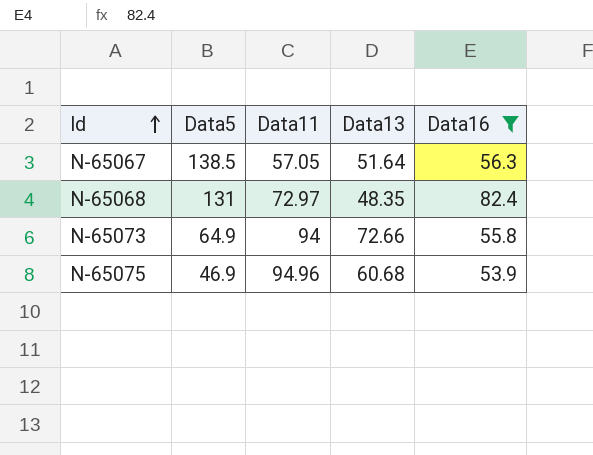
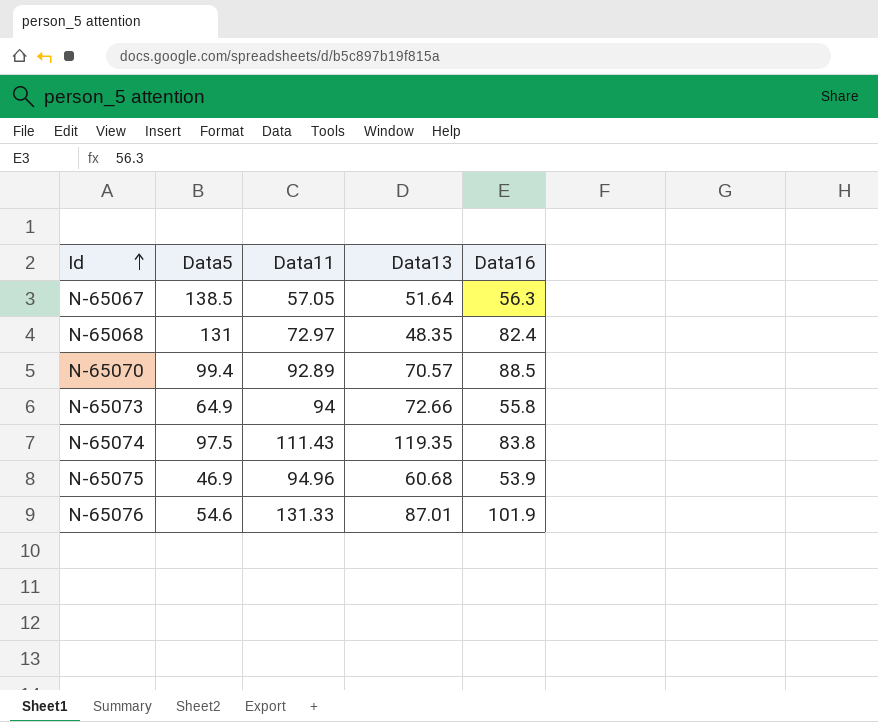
filter: Data16 <= 82.4 -> none

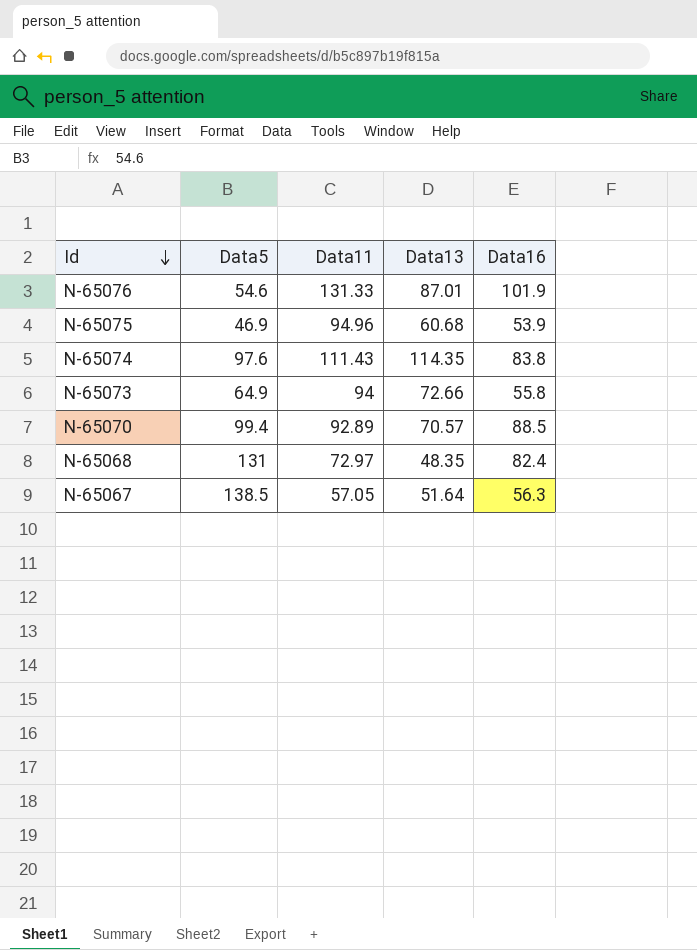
row order: Id ascending -> Id descending
N-65074 | Data5: 97.5 -> 97.6
N-65074 | Data13: 119.35 -> 114.35

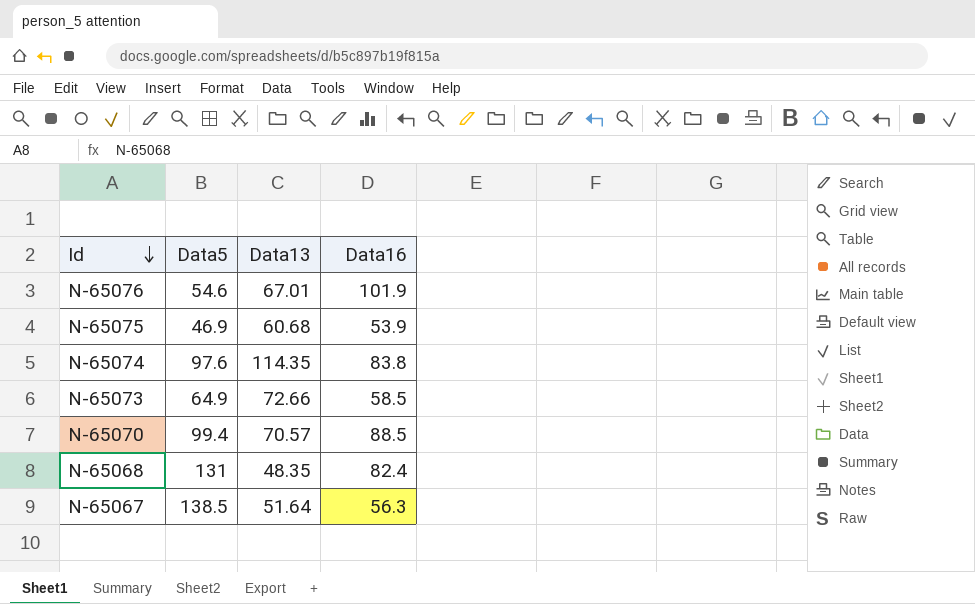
column Data11 | position: 3 -> none
N-65076 | Data13: 87.01 -> 67.01
N-65073 | Data16: 55.8 -> 58.5

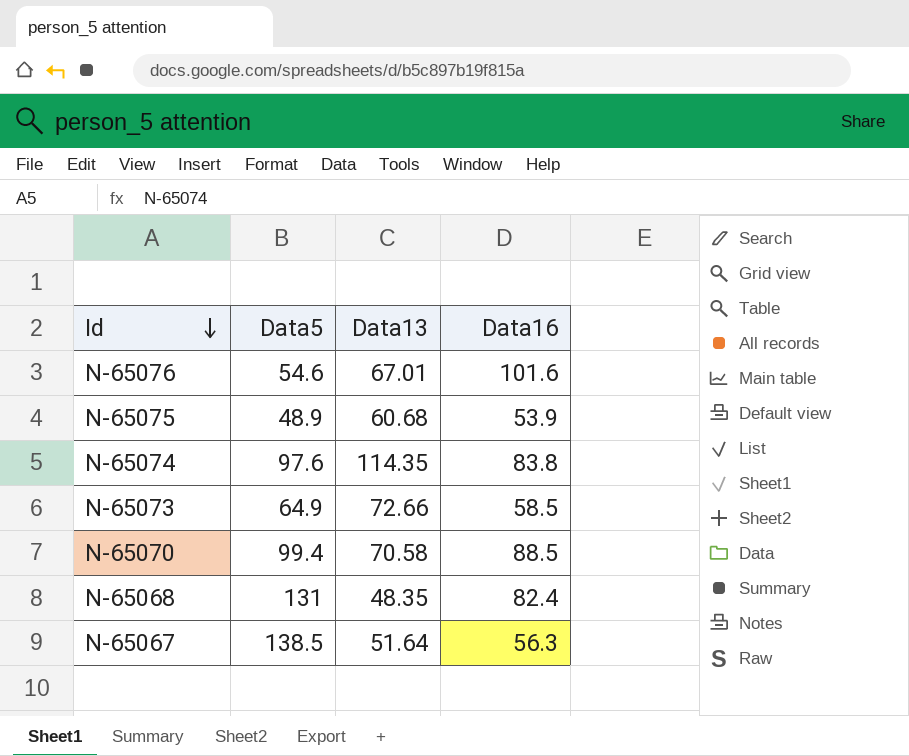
N-65076 | Data16: 101.9 -> 101.6
N-65075 | Data5: 46.9 -> 48.9
N-65070 | Data13: 70.57 -> 70.58

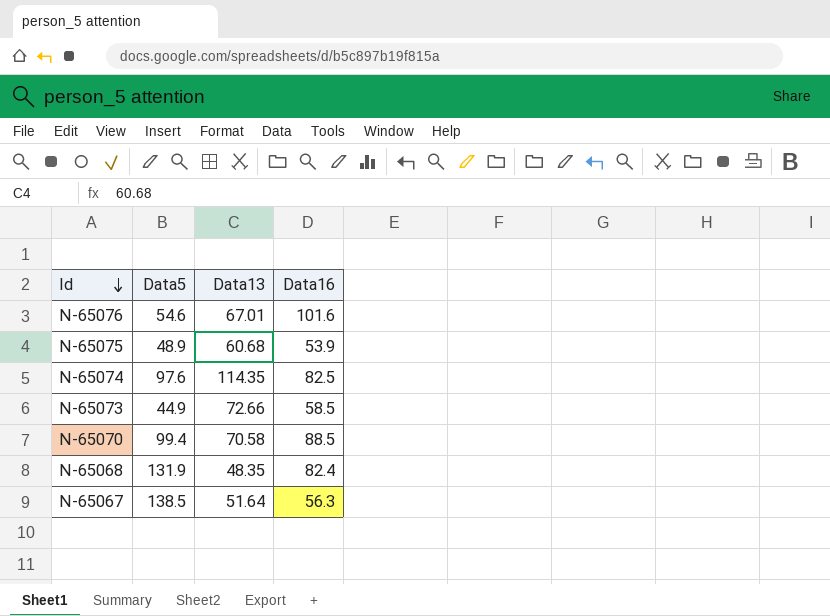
N-65074 | Data16: 83.8 -> 82.5
N-65073 | Data5: 64.9 -> 44.9
N-65068 | Data5: 131 -> 131.9

